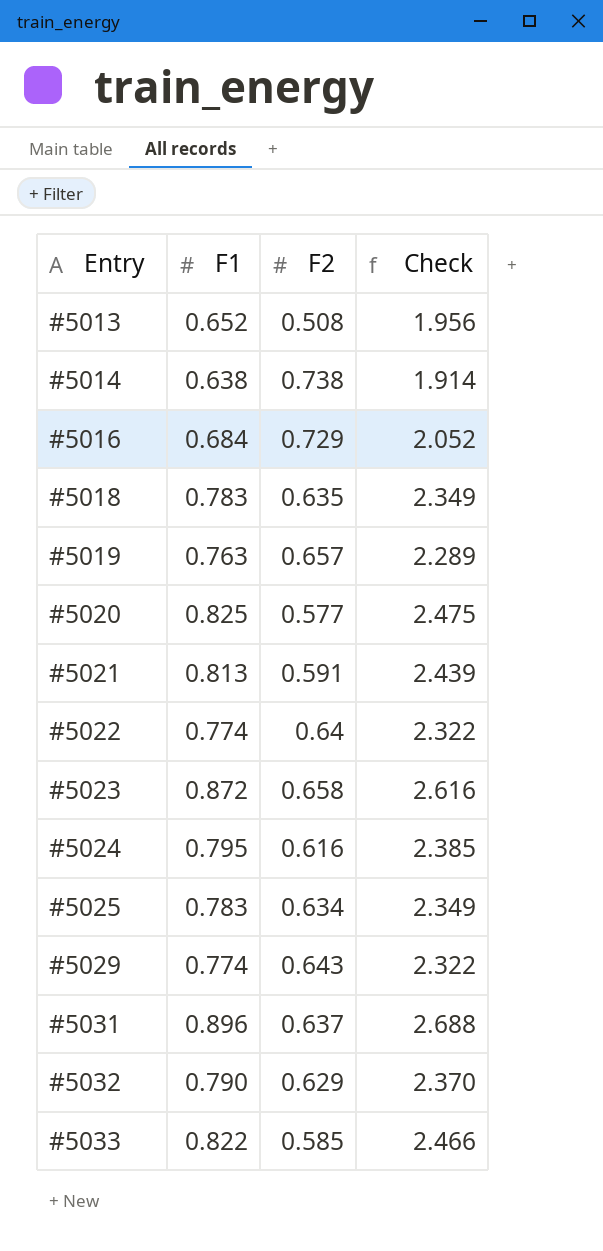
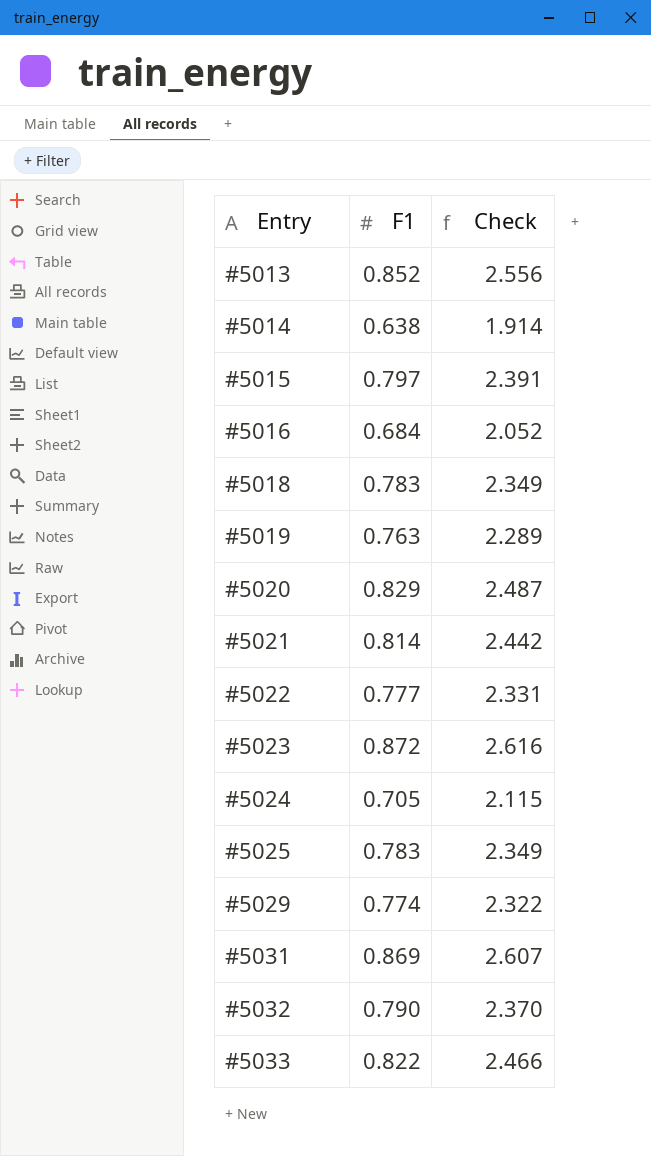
column F2 | position: 3 -> none
#5013 | F1: 0.652 -> 0.852
#5013 | Check: 1.956 -> 2.556
row #5015: none -> 0.797 | 2.391
#5020 | F1: 0.825 -> 0.829
#5020 | Check: 2.475 -> 2.487
#5021 | F1: 0.813 -> 0.814
#5021 | Check: 2.439 -> 2.442
#5022 | F1: 0.774 -> 0.777
#5022 | Check: 2.322 -> 2.331
#5024 | F1: 0.795 -> 0.705
#5024 | Check: 2.385 -> 2.115
#5031 | F1: 0.896 -> 0.869
#5031 | Check: 2.688 -> 2.607

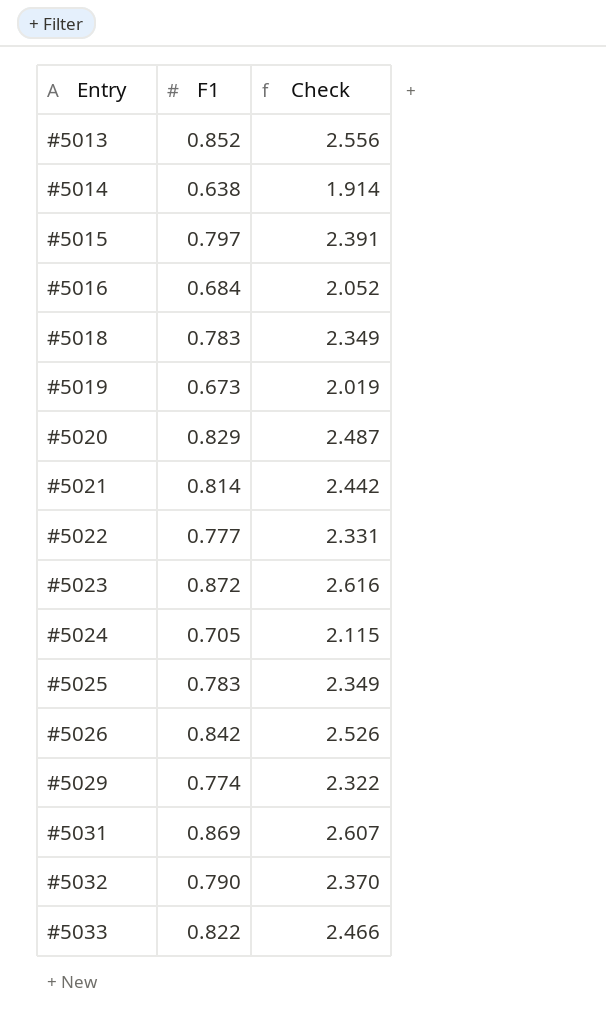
#5019 | F1: 0.763 -> 0.673
#5019 | Check: 2.289 -> 2.019
row #5026: none -> 0.842 | 2.526

